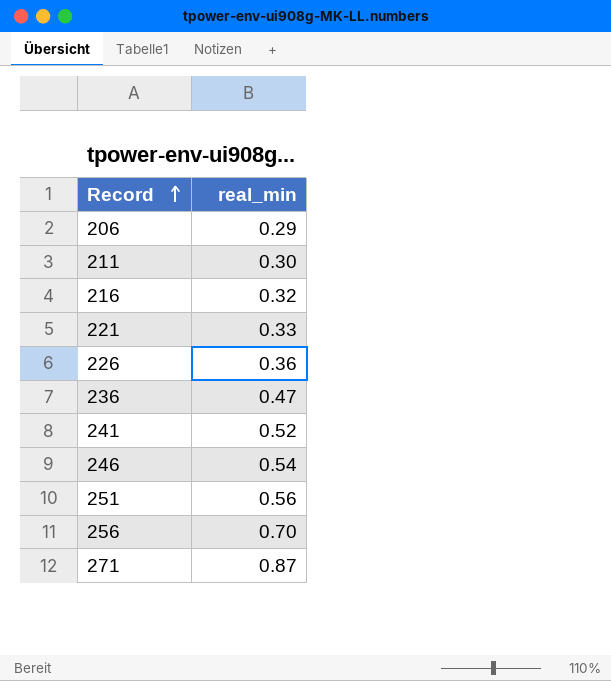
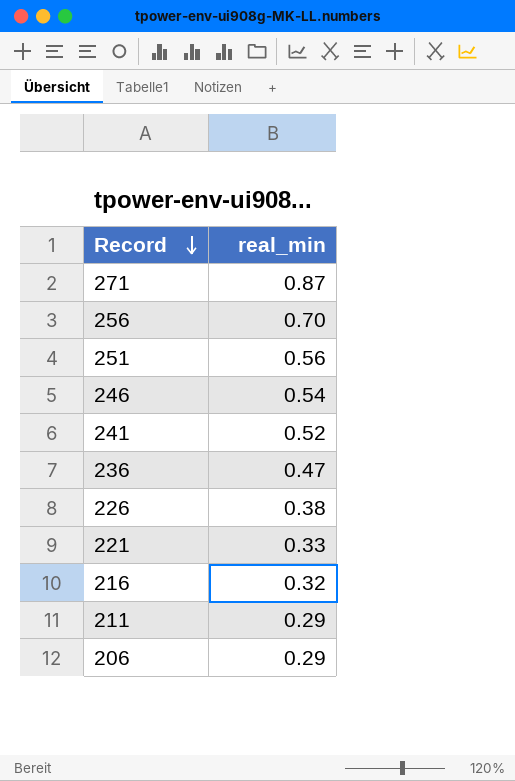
row order: Record ascending -> Record descending
226 | real_min: 0.36 -> 0.38
211 | real_min: 0.30 -> 0.29

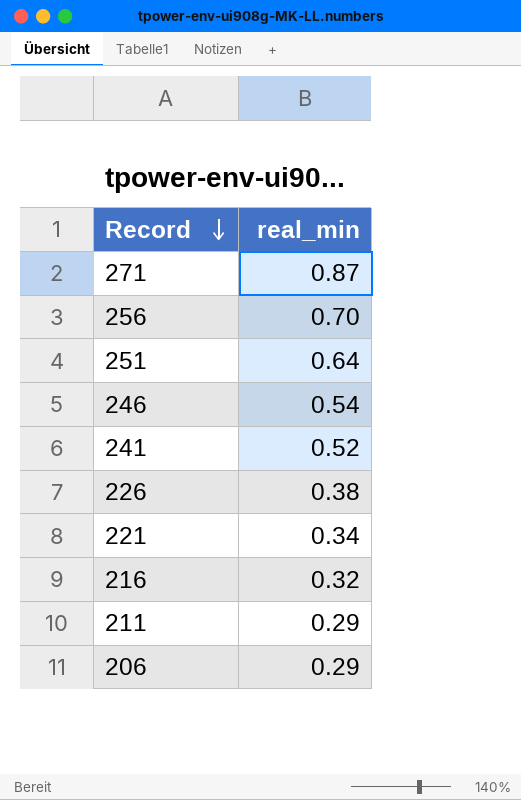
row 236: 0.47 -> none
251 | real_min: 0.56 -> 0.64
221 | real_min: 0.33 -> 0.34

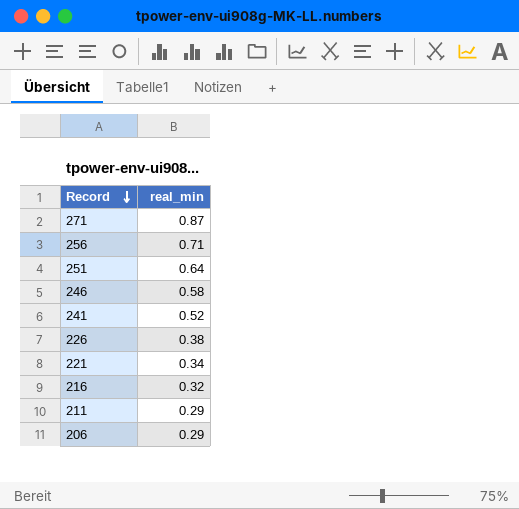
256 | real_min: 0.70 -> 0.71
246 | real_min: 0.54 -> 0.58

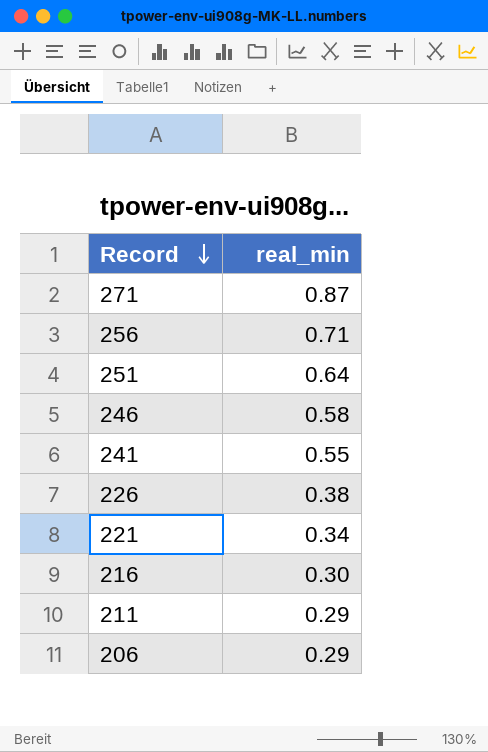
241 | real_min: 0.52 -> 0.55
216 | real_min: 0.32 -> 0.30

